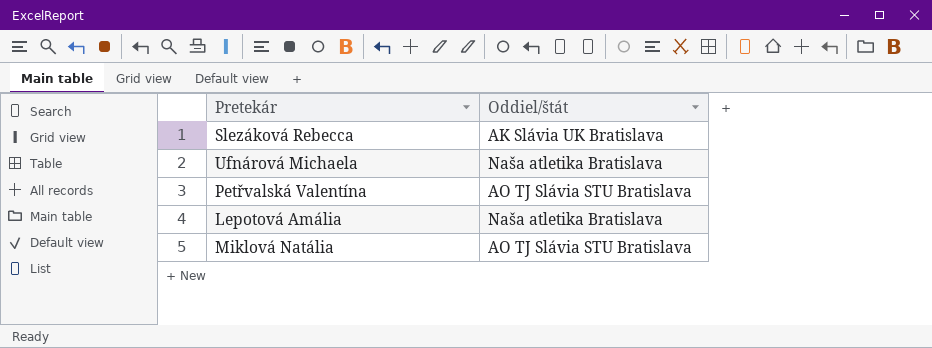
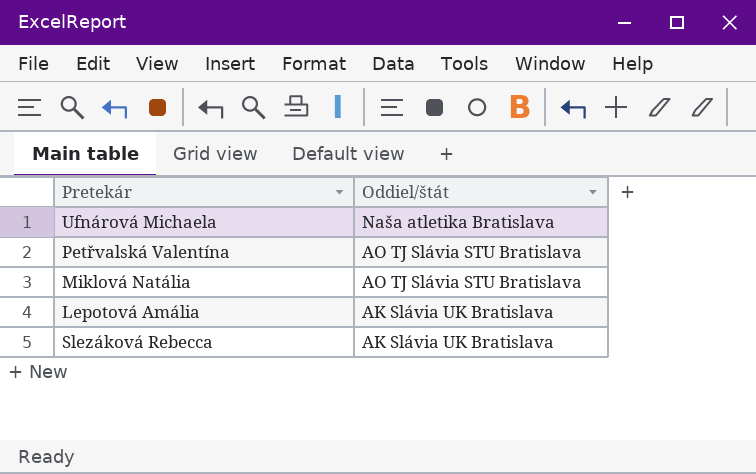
row order: none -> Oddiel/štát descending
Lepotová Amália | Oddiel/štát: Naša atletika Bratislava -> AK Slávia UK Bratislava

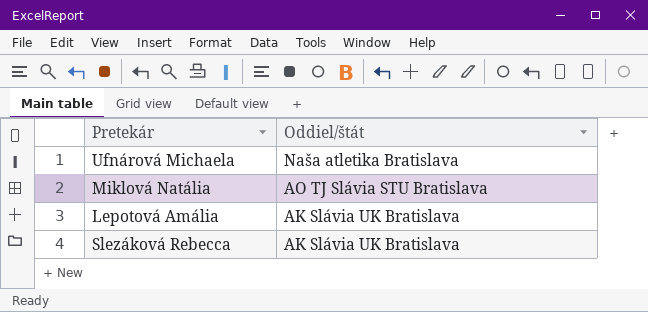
row Petřvalská Valentína: AO TJ Slávia STU Bratislava -> none

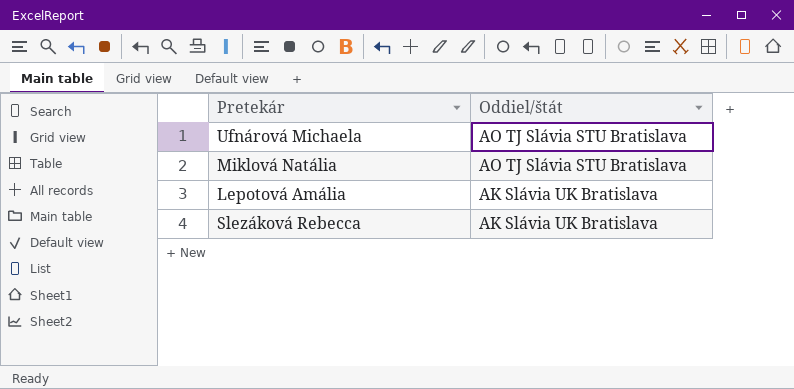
Ufnárová Michaela | Oddiel/štát: Naša atletika Bratislava -> AO TJ Slávia STU Bratislava

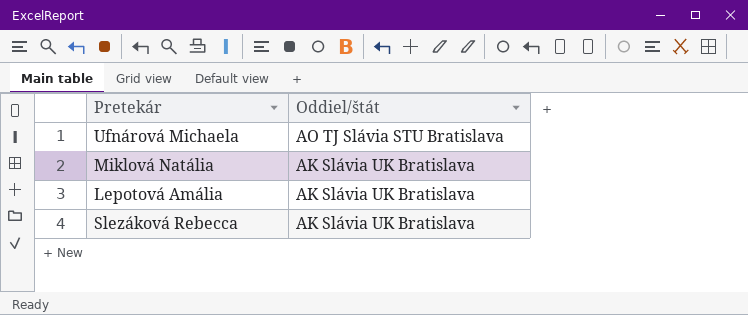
Miklová Natália | Oddiel/štát: AO TJ Slávia STU Bratislava -> AK Slávia UK Bratislava

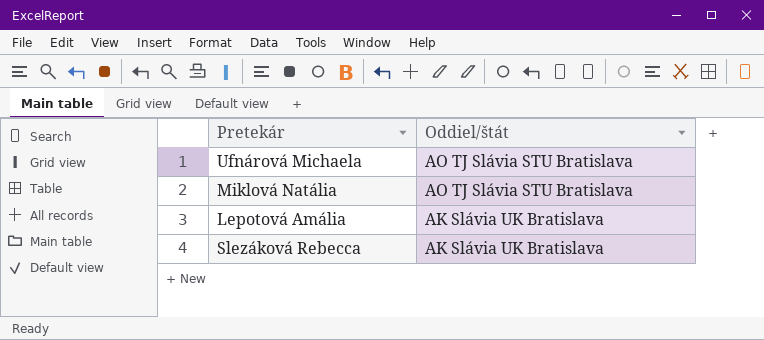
Miklová Natália | Oddiel/štát: AK Slávia UK Bratislava -> AO TJ Slávia STU Bratislava

